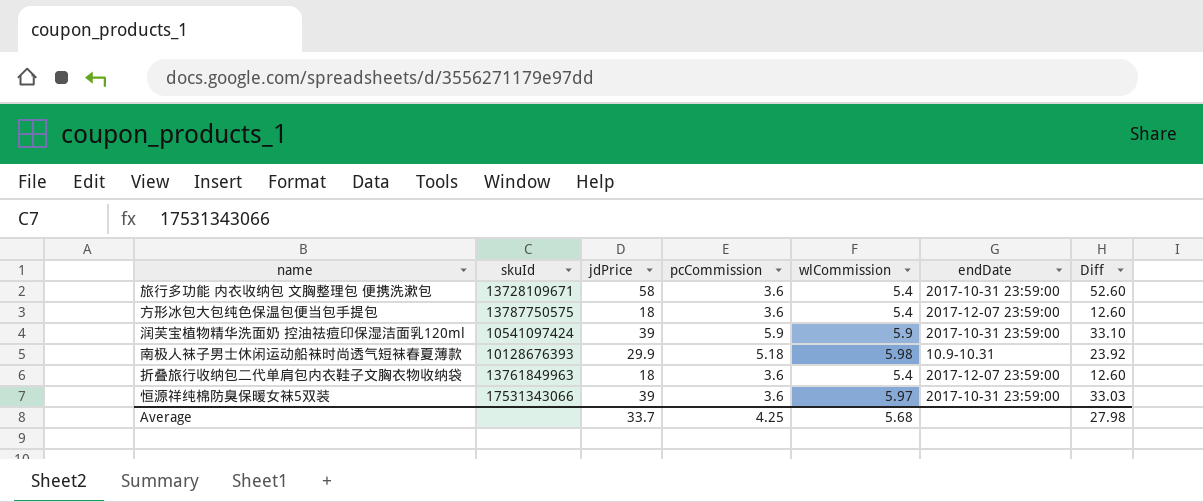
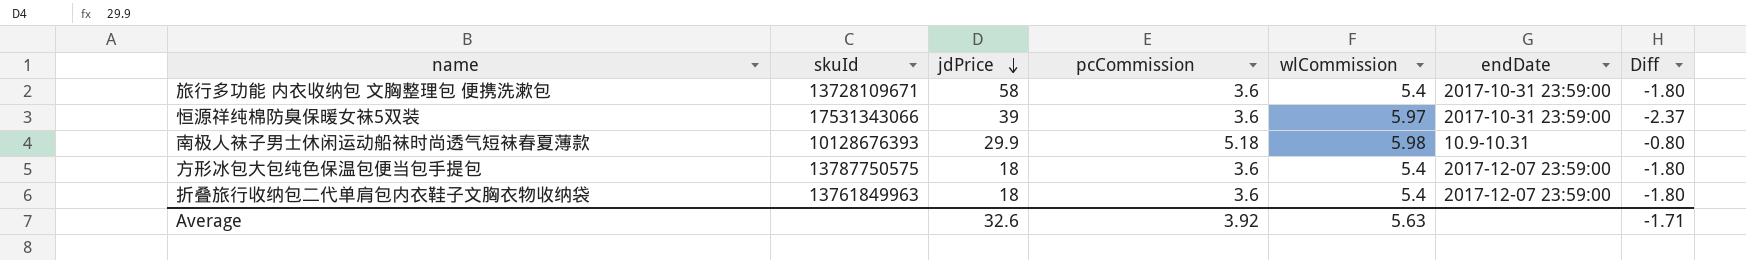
row order: none -> jdPrice descending
column Diff | formula: [jdPrice] - [wlCommission] -> [pcCommission] - [wlCommission]
row 润芙宝植物精华洗面奶 控油祛痘印保湿洁面乳120ml: 10541097424 | 39 | 5.9 | 5.9 | 2017-10-31 23:59:00 | 33.10 -> none
Average | jdPrice: 33.7 -> 32.6
Average | pcCommission: 4.25 -> 3.92
Average | wlCommission: 5.68 -> 5.63
Average | Diff: 27.98 -> -1.71

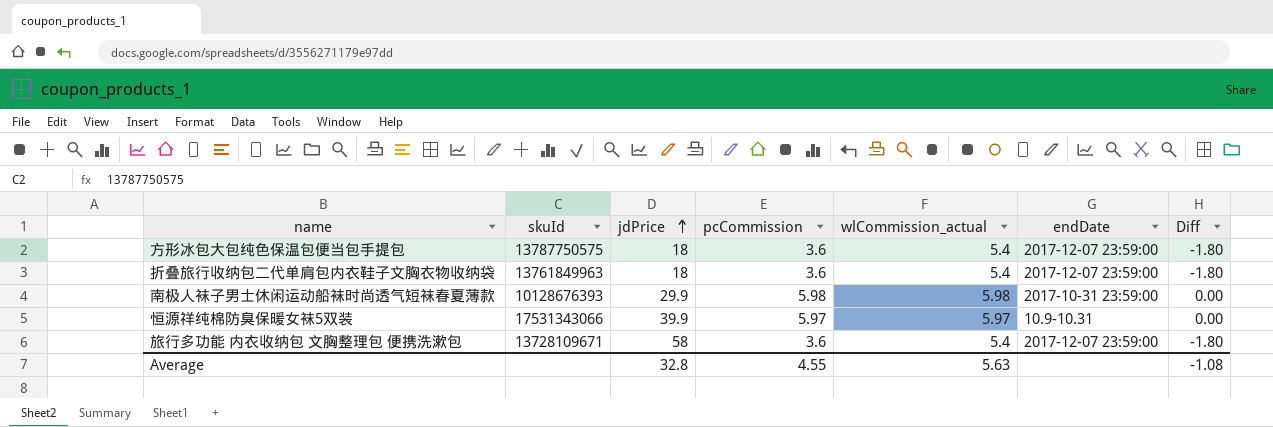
row order: jdPrice descending -> jdPrice ascending
column name: wlCommission -> wlCommission_actual
南极人袜子男士休闲运动船袜时尚透气短袜春夏薄款 | pcCommission: 5.18 -> 5.98
南极人袜子男士休闲运动船袜时尚透气短袜春夏薄款 | endDate: 10.9-10.31 -> 2017-10-31 23:59:00
南极人袜子男士休闲运动船袜时尚透气短袜春夏薄款 | Diff: -0.80 -> 0.00
恒源祥纯棉防臭保暖女袜5双装 | jdPrice: 39 -> 39.9
恒源祥纯棉防臭保暖女袜5双装 | pcCommission: 3.6 -> 5.97
恒源祥纯棉防臭保暖女袜5双装 | endDate: 2017-10-31 23:59:00 -> 10.9-10.31
恒源祥纯棉防臭保暖女袜5双装 | Diff: -2.37 -> 0.00
旅行多功能 内衣收纳包 文胸整理包 便携洗漱包 | endDate: 2017-10-31 23:59:00 -> 2017-12-07 23:59:00
Average | jdPrice: 32.6 -> 32.8
Average | pcCommission: 3.92 -> 4.55
Average | Diff: -1.71 -> -1.08

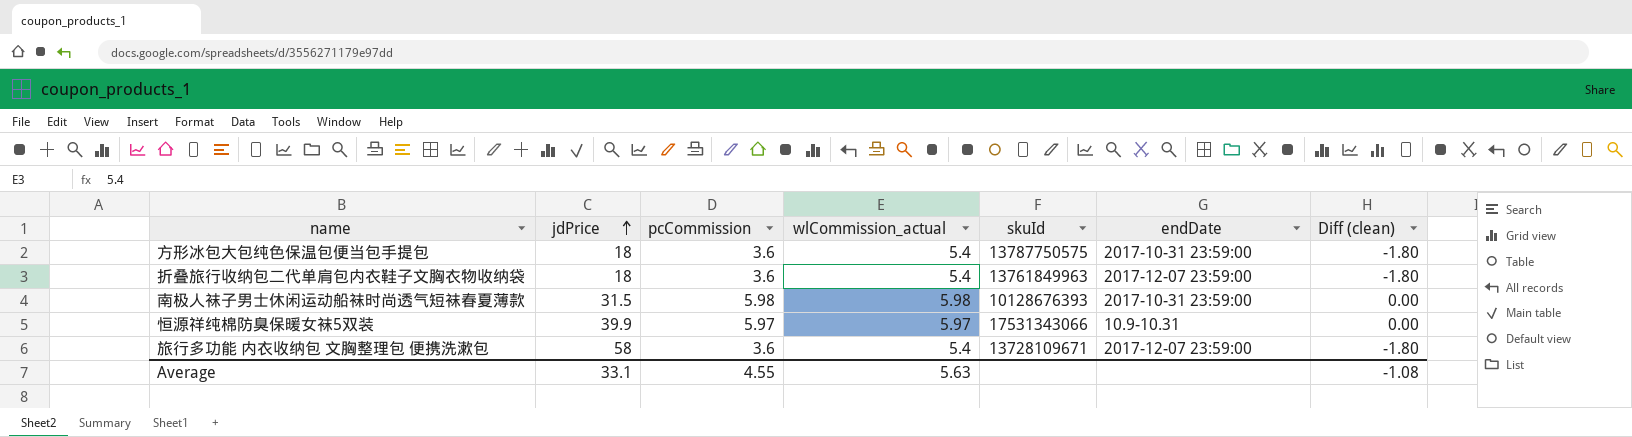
column skuId | position: 2 -> 5
column name: Diff -> Diff (clean)
方形冰包大包纯色保温包便当包手提包 | endDate: 2017-12-07 23:59:00 -> 2017-10-31 23:59:00
南极人袜子男士休闲运动船袜时尚透气短袜春夏薄款 | jdPrice: 29.9 -> 31.5
Average | jdPrice: 32.8 -> 33.1

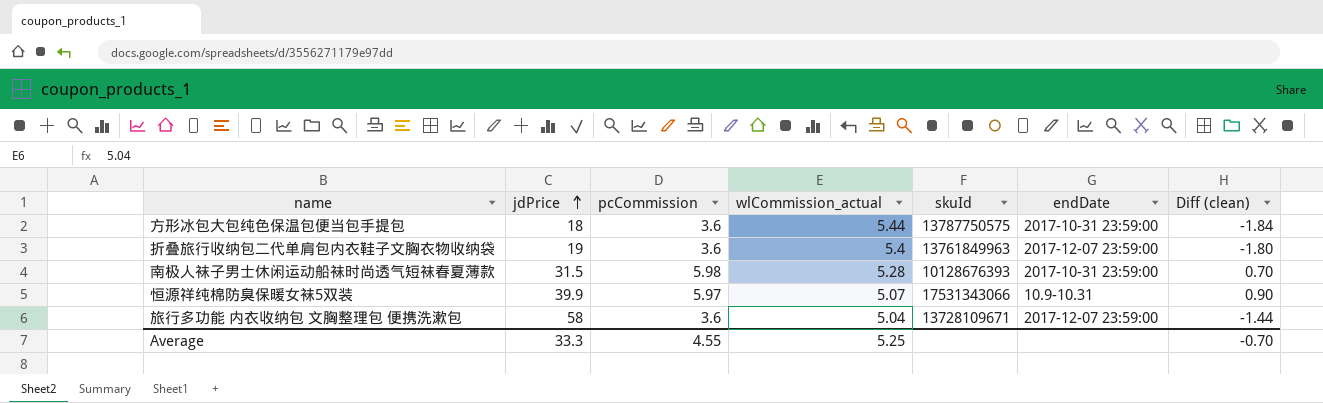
方形冰包大包纯色保温包便当包手提包 | wlCommission_actual: 5.4 -> 5.44
方形冰包大包纯色保温包便当包手提包 | Diff (clean): -1.80 -> -1.84
折叠旅行收纳包二代单肩包内衣鞋子文胸衣物收纳袋 | jdPrice: 18 -> 19
南极人袜子男士休闲运动船袜时尚透气短袜春夏薄款 | wlCommission_actual: 5.98 -> 5.28
南极人袜子男士休闲运动船袜时尚透气短袜春夏薄款 | Diff (clean): 0.00 -> 0.70
恒源祥纯棉防臭保暖女袜5双装 | wlCommission_actual: 5.97 -> 5.07
恒源祥纯棉防臭保暖女袜5双装 | Diff (clean): 0.00 -> 0.90
旅行多功能 内衣收纳包 文胸整理包 便携洗漱包 | wlCommission_actual: 5.4 -> 5.04
旅行多功能 内衣收纳包 文胸整理包 便携洗漱包 | Diff (clean): -1.80 -> -1.44
Average | jdPrice: 33.1 -> 33.3
Average | wlCommission_actual: 5.63 -> 5.25
Average | Diff (clean): -1.08 -> -0.70

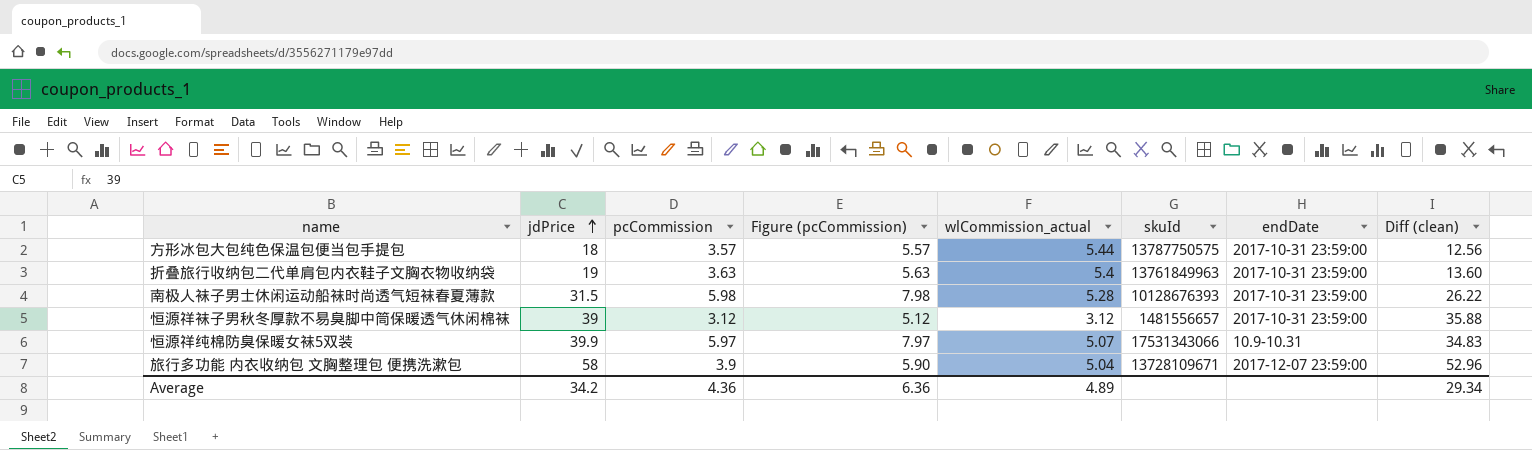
column Figure (pcCommission) | formula: none -> [pcCommission] + 2
column Diff (clean) | formula: [pcCommission] - [wlCommission_actual] -> [jdPrice] - [wlCommission_actual]
方形冰包大包纯色保温包便当包手提包 | pcCommission: 3.6 -> 3.57
折叠旅行收纳包二代单肩包内衣鞋子文胸衣物收纳袋 | pcCommission: 3.6 -> 3.63
折叠旅行收纳包二代单肩包内衣鞋子文胸衣物收纳袋 | endDate: 2017-12-07 23:59:00 -> 2017-10-31 23:59:00
row 恒源祥袜子男秋冬厚款不易臭脚中筒保暖透气休闲棉袜: none -> 39 | 3.12 | 5.12 | 3.12 | 1481556657 | 2017-10-31 23:59:00 | 35.88
旅行多功能 内衣收纳包 文胸整理包 便携洗漱包 | pcCommission: 3.6 -> 3.9
Average | jdPrice: 33.3 -> 34.2
Average | pcCommission: 4.55 -> 4.36
Average | wlCommission_actual: 5.25 -> 4.89
Average | Diff (clean): -0.70 -> 29.34

